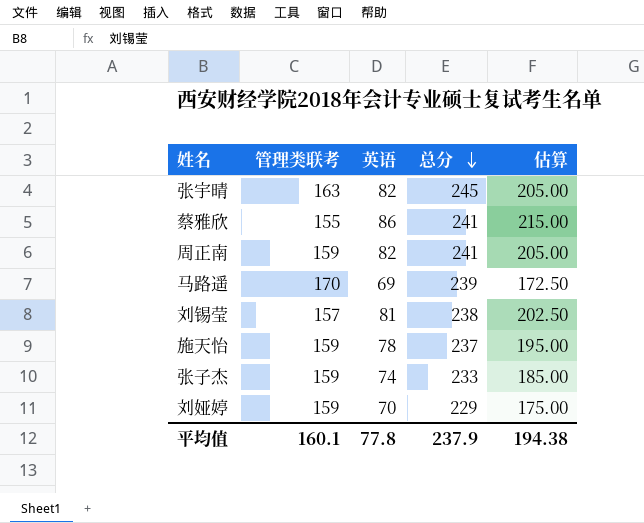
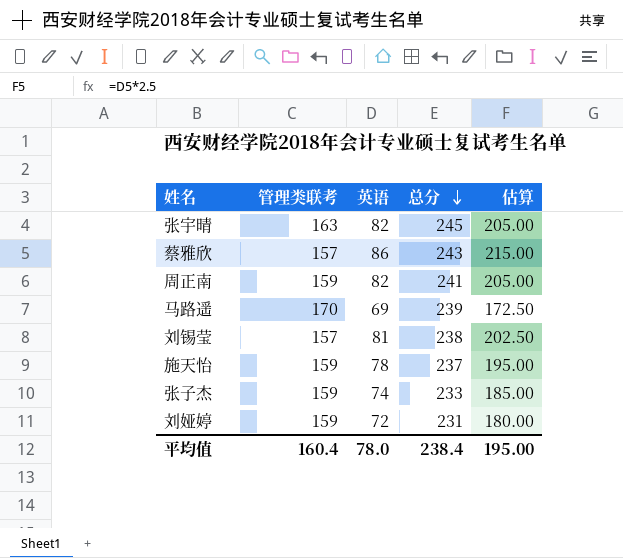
蔡雅欣 | 管理类联考: 155 -> 157
蔡雅欣 | 总分: 241 -> 243
刘娅婷 | 英语: 70 -> 72
刘娅婷 | 总分: 229 -> 231
刘娅婷 | 估算: 175.00 -> 180.00
平均值 | 管理类联考: 160.1 -> 160.4
平均值 | 英语: 77.8 -> 78.0
平均值 | 总分: 237.9 -> 238.4
平均值 | 估算: 194.38 -> 195.00

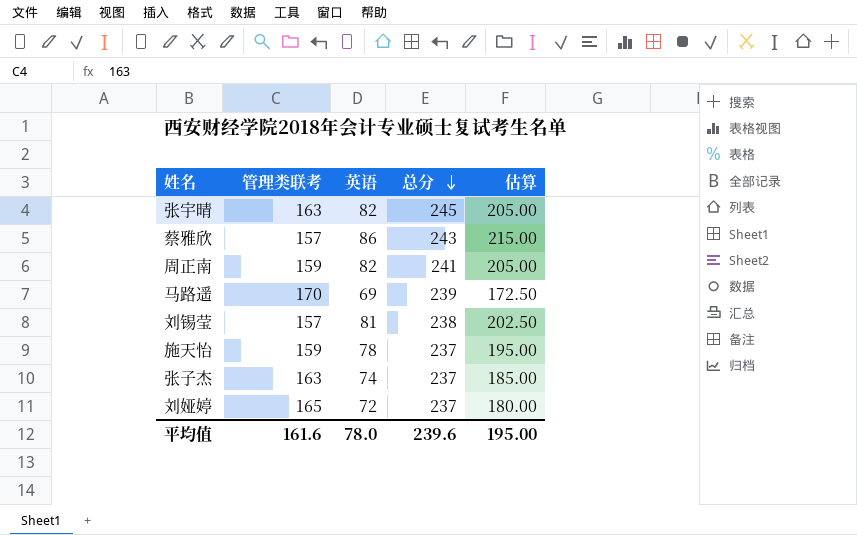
张子杰 | 管理类联考: 159 -> 163
张子杰 | 总分: 233 -> 237
刘娅婷 | 管理类联考: 159 -> 165
刘娅婷 | 总分: 231 -> 237
平均值 | 管理类联考: 160.4 -> 161.6
平均值 | 总分: 238.4 -> 239.6

